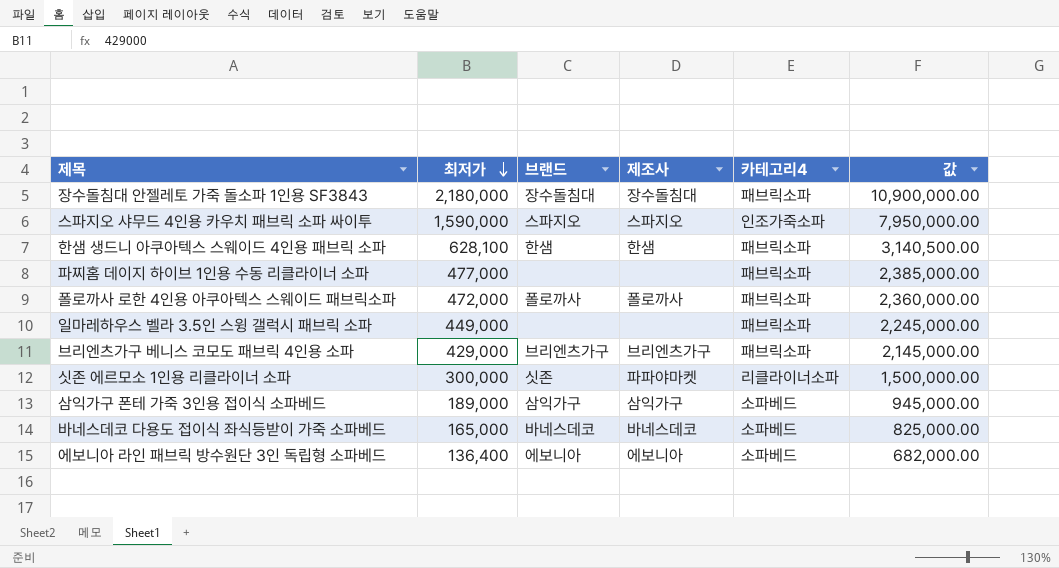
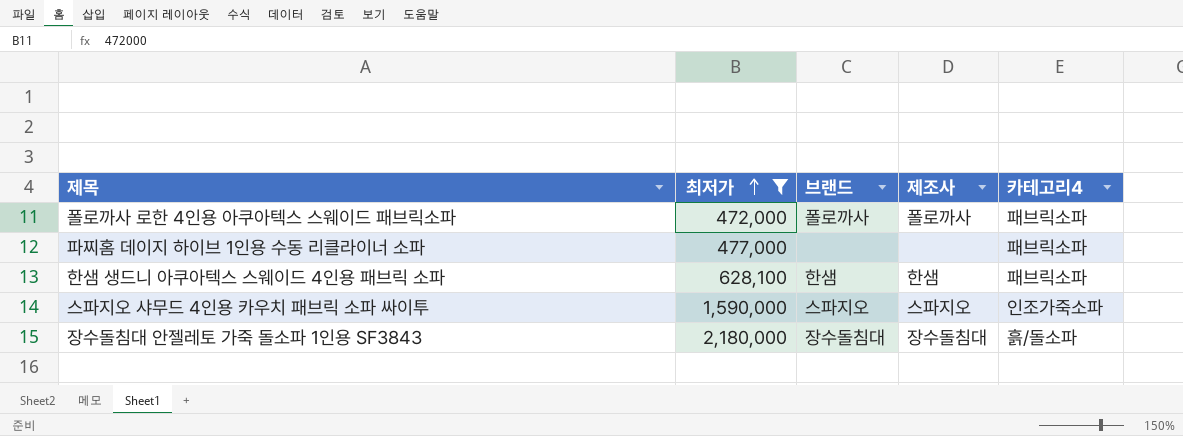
filter: none -> 최저가 >= 472,000
row order: 최저가 descending -> 최저가 ascending
column 값 | formula: [최저가] * 5 -> none
장수돌침대 안젤레토 가죽 돌소파 1인용 SF3843 | 카테고리4: 패브릭소파 -> 흙/돌소파

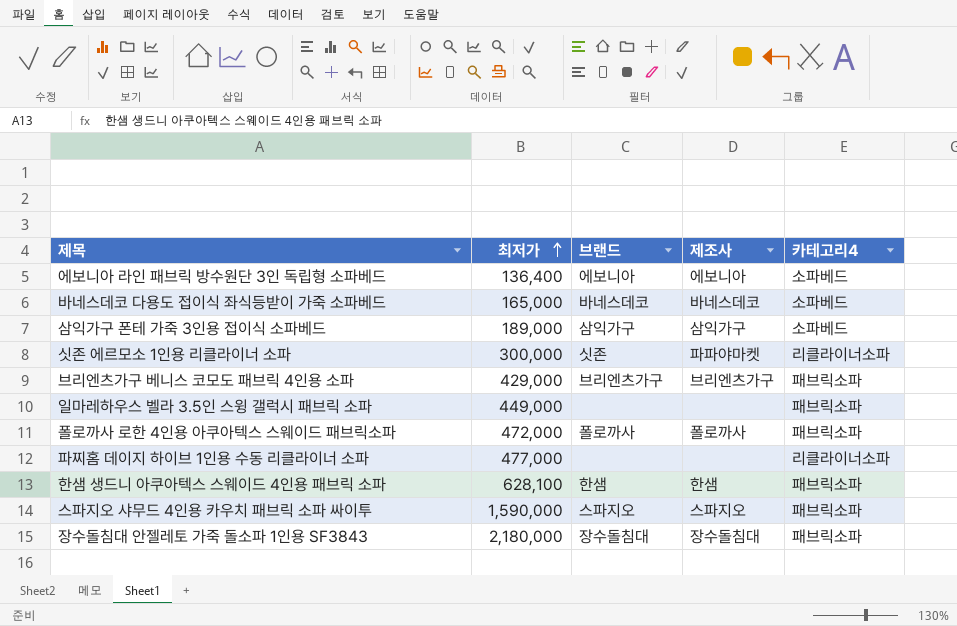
filter: 최저가 >= 472,000 -> none
파찌홈 데이지 하이브 1인용 수동 리클라이너 소파 | 카테고리4: 패브릭소파 -> 리클라이너소파
스파지오 샤무드 4인용 카우치 패브릭 소파 싸이투 | 카테고리4: 인조가죽소파 -> 패브릭소파
장수돌침대 안젤레토 가죽 돌소파 1인용 SF3843 | 카테고리4: 흙/돌소파 -> 패브릭소파

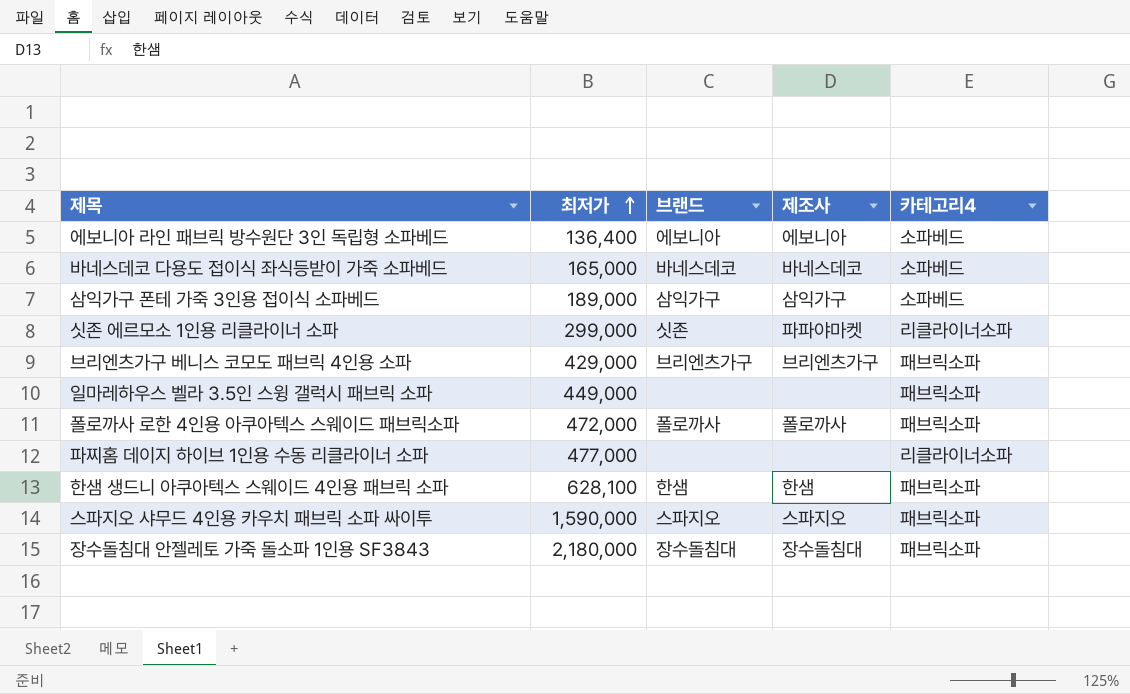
싯존 에르모소 1인용 리클라이너 소파 | 최저가: 300,000 -> 299,000

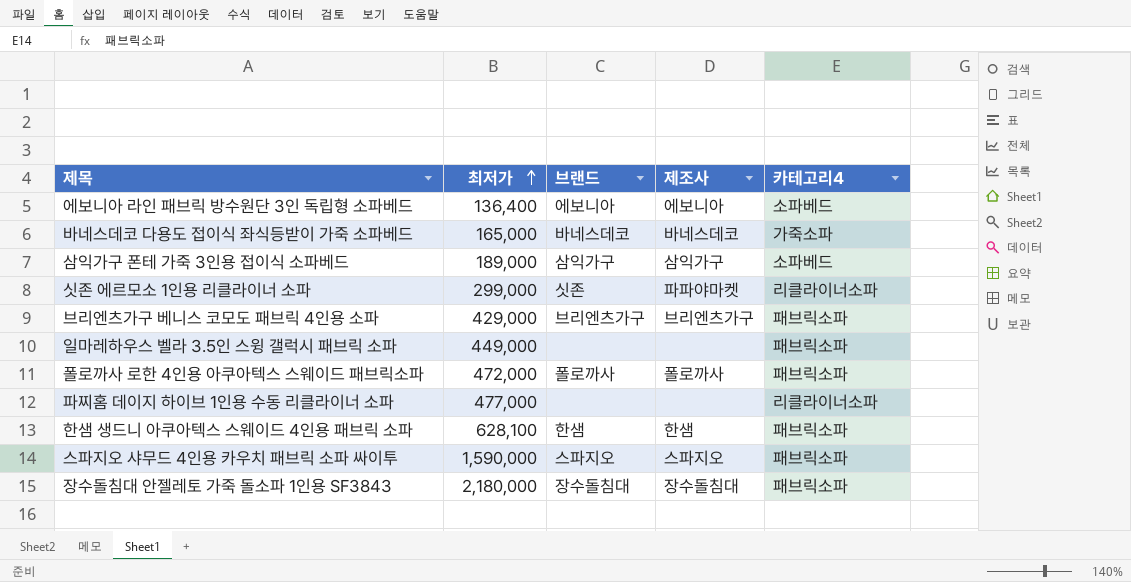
바네스데코 다용도 접이식 좌식등받이 가죽 소파베드 | 카테고리4: 소파베드 -> 가죽소파

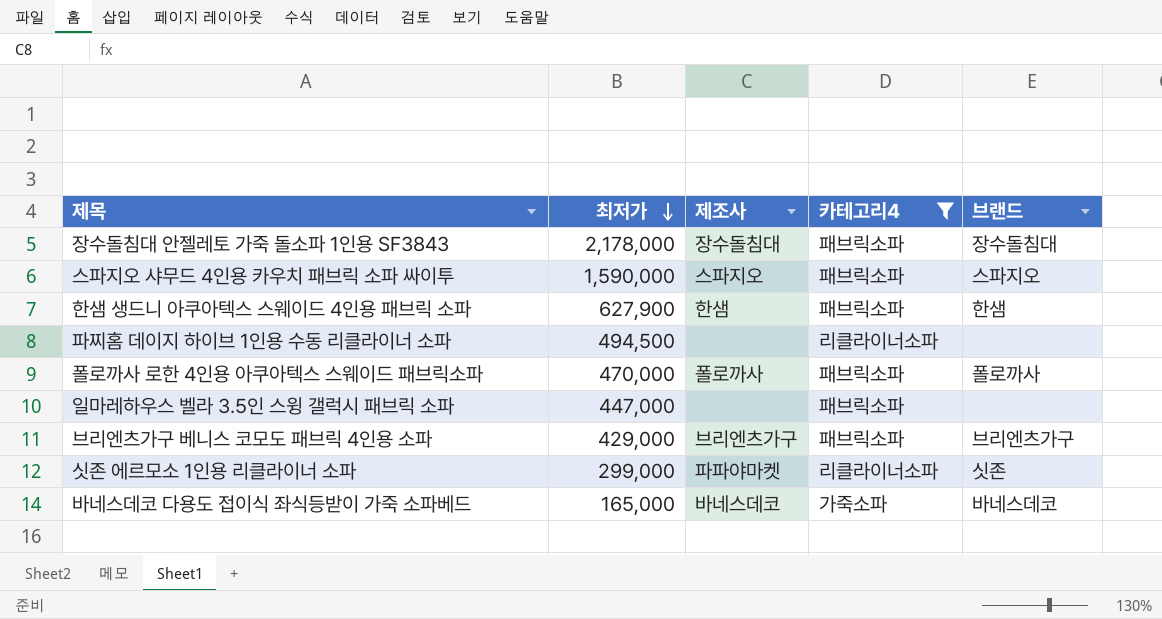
filter: none -> 카테고리4 != 소파베드
row order: 최저가 ascending -> 최저가 descending
column 브랜드 | position: 3 -> 5
장수돌침대 안젤레토 가죽 돌소파 1인용 SF3843 | 최저가: 2,180,000 -> 2,178,000
한샘 생드니 아쿠아텍스 스웨이드 4인용 패브릭 소파 | 최저가: 628,100 -> 627,900
파찌홈 데이지 하이브 1인용 수동 리클라이너 소파 | 최저가: 477,000 -> 494,500
폴로까사 로한 4인용 아쿠아텍스 스웨이드 패브릭소파 | 최저가: 472,000 -> 470,000
일마레하우스 벨라 3.5인 스윙 갤럭시 패브릭 소파 | 최저가: 449,000 -> 447,000

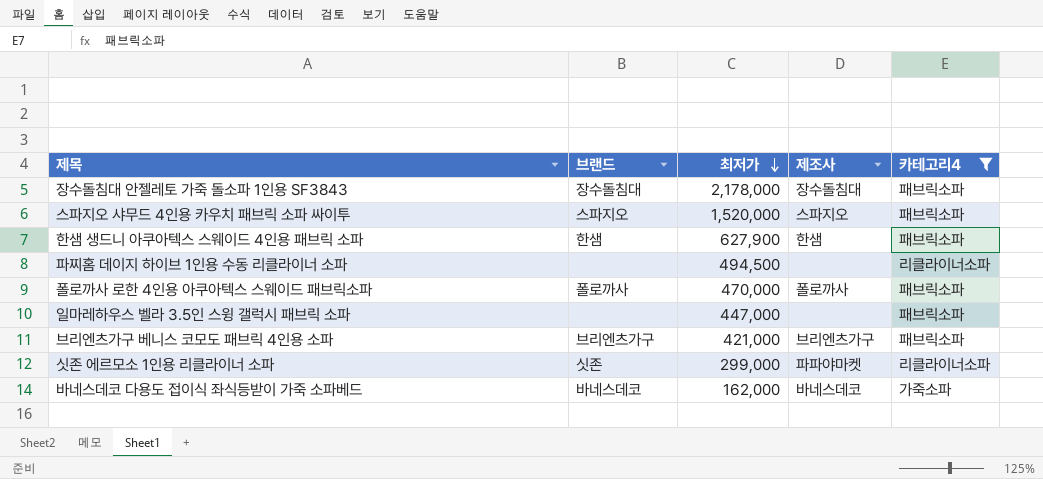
column 브랜드 | position: 5 -> 2
스파지오 샤무드 4인용 카우치 패브릭 소파 싸이투 | 최저가: 1,590,000 -> 1,520,000
브리엔츠가구 베니스 코모도 패브릭 4인용 소파 | 최저가: 429,000 -> 421,000
바네스데코 다용도 접이식 좌식등받이 가죽 소파베드 | 최저가: 165,000 -> 162,000

